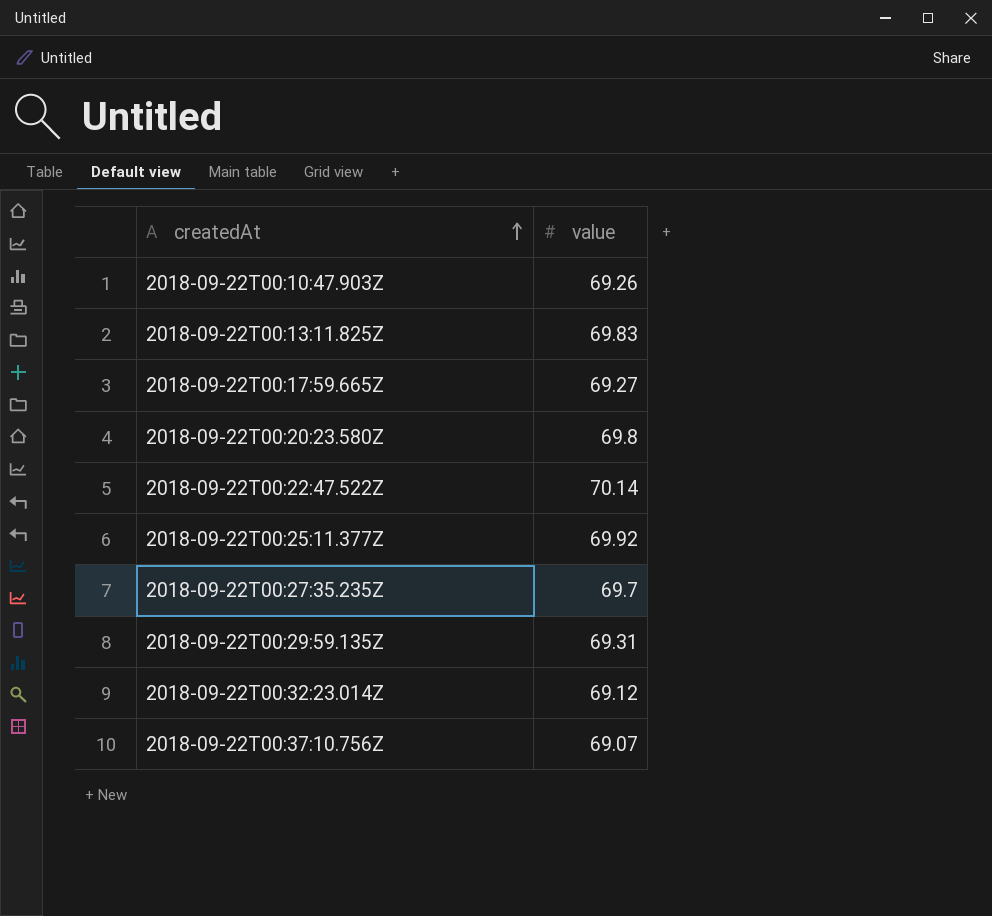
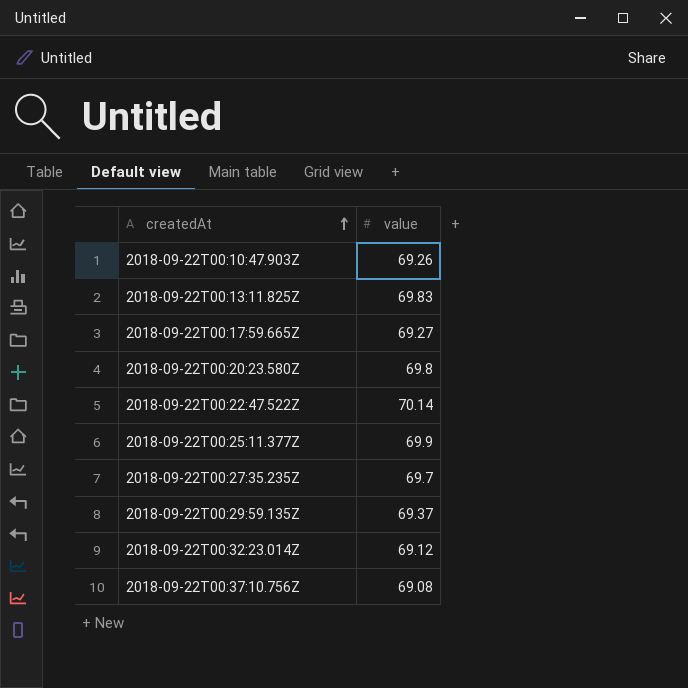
2018-09-22T00:25:11.377Z | value: 69.92 -> 69.9
2018-09-22T00:29:59.135Z | value: 69.31 -> 69.37
2018-09-22T00:37:10.756Z | value: 69.07 -> 69.08

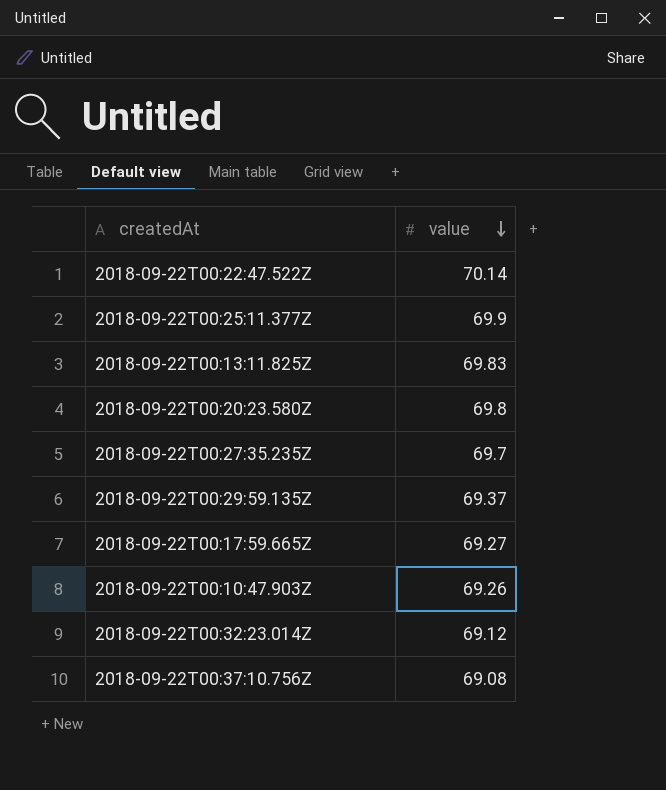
row order: createdAt ascending -> value descending

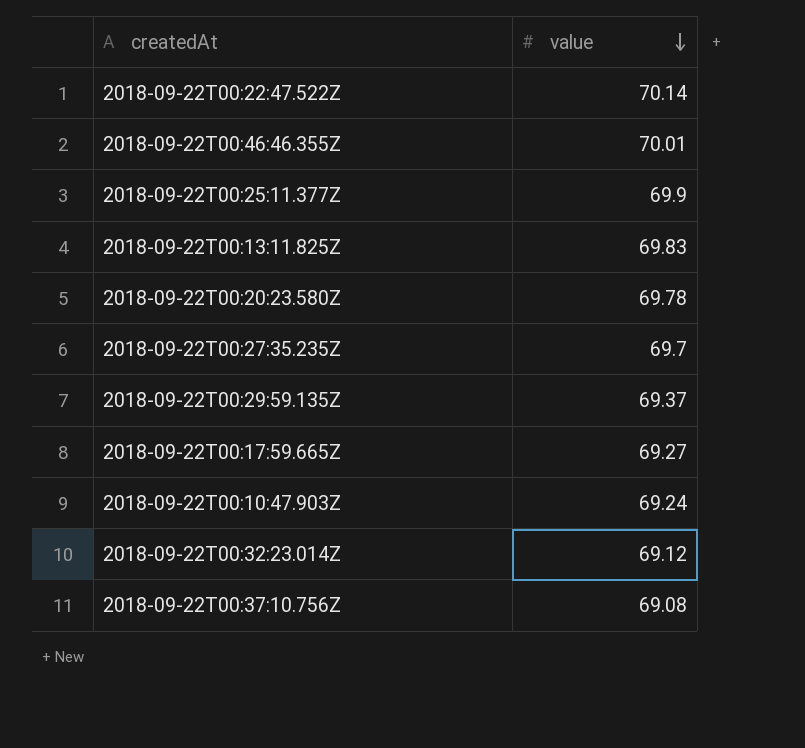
row 2018-09-22T00:46:46.355Z: none -> 70.01
2018-09-22T00:20:23.580Z | value: 69.8 -> 69.78
2018-09-22T00:10:47.903Z | value: 69.26 -> 69.24

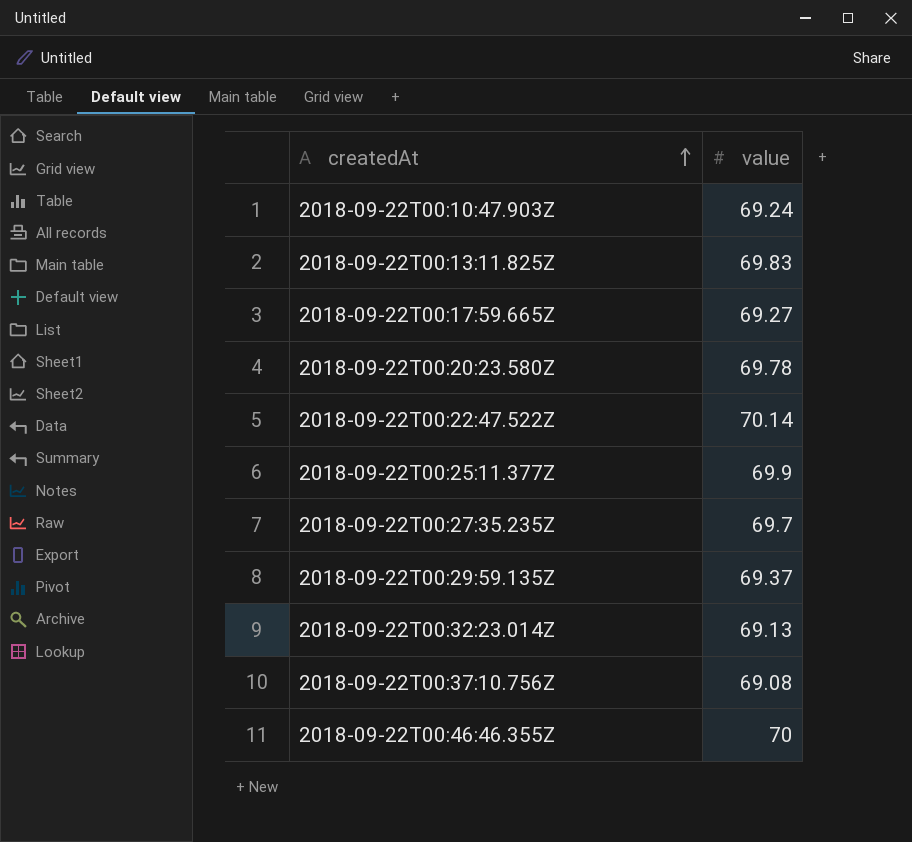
row order: value descending -> createdAt ascending
2018-09-22T00:32:23.014Z | value: 69.12 -> 69.13
2018-09-22T00:46:46.355Z | value: 70.01 -> 70

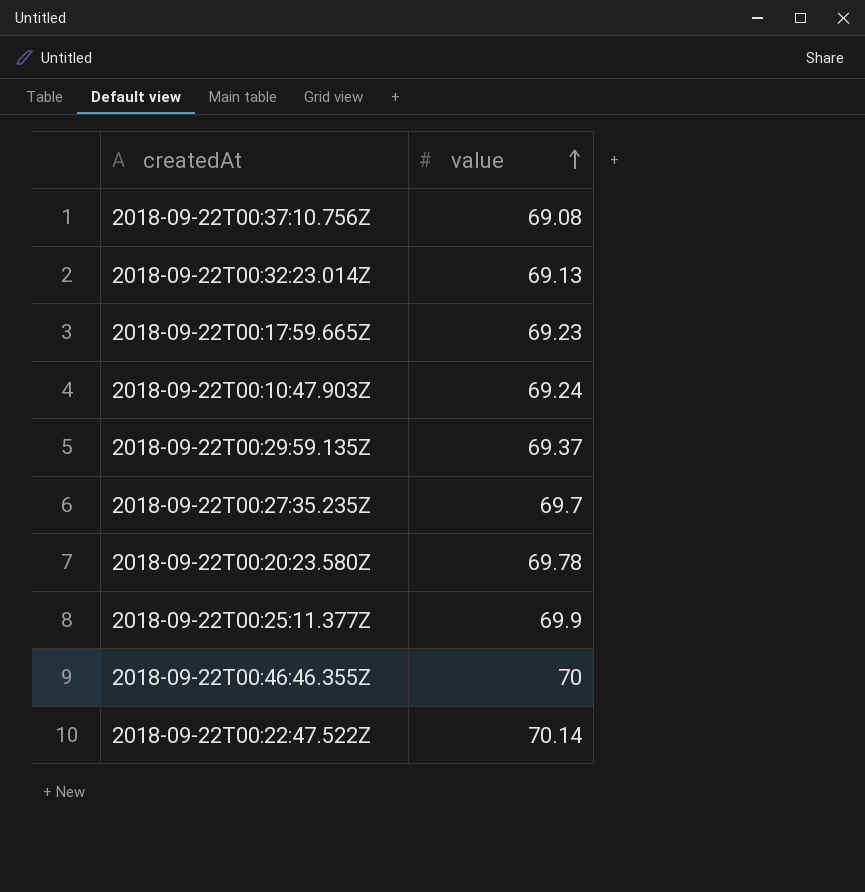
row order: createdAt ascending -> value ascending
row 2018-09-22T00:13:11.825Z: 69.83 -> none
2018-09-22T00:17:59.665Z | value: 69.27 -> 69.23

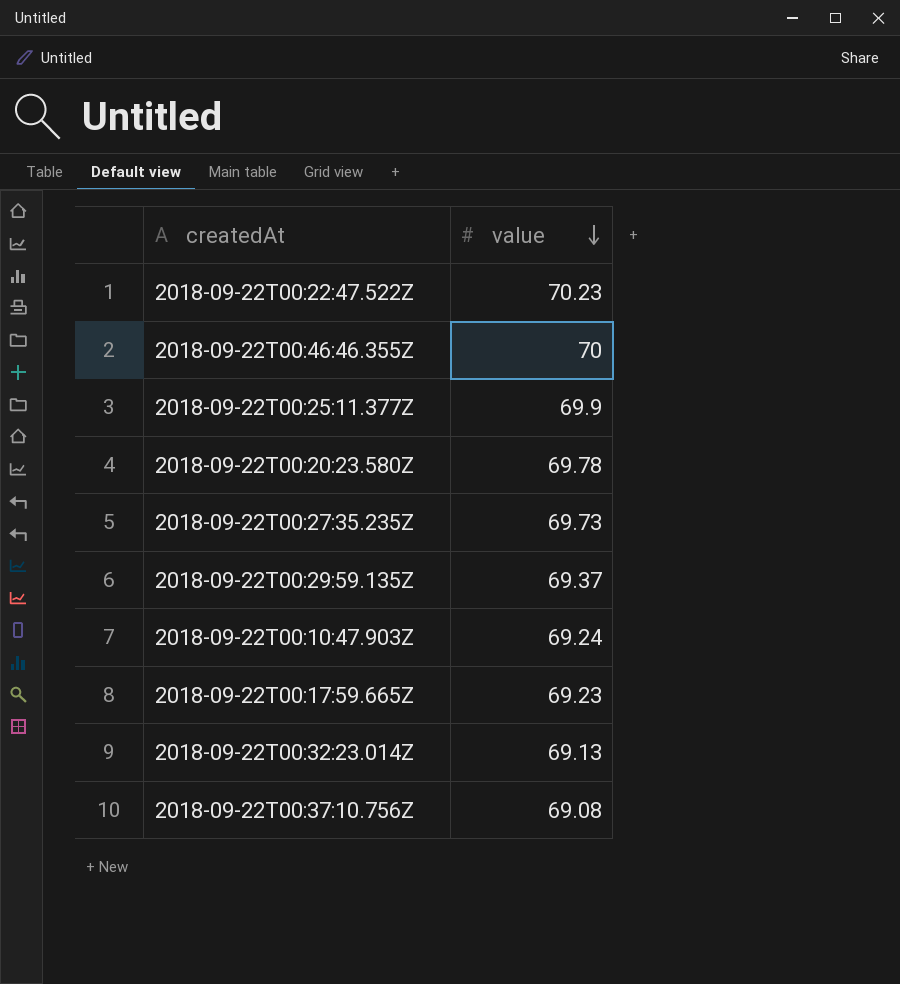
row order: value ascending -> value descending
2018-09-22T00:22:47.522Z | value: 70.14 -> 70.23
2018-09-22T00:27:35.235Z | value: 69.7 -> 69.73

